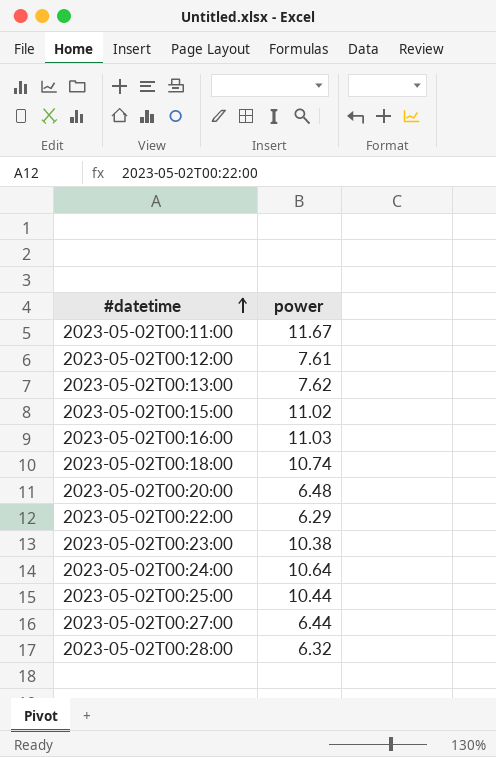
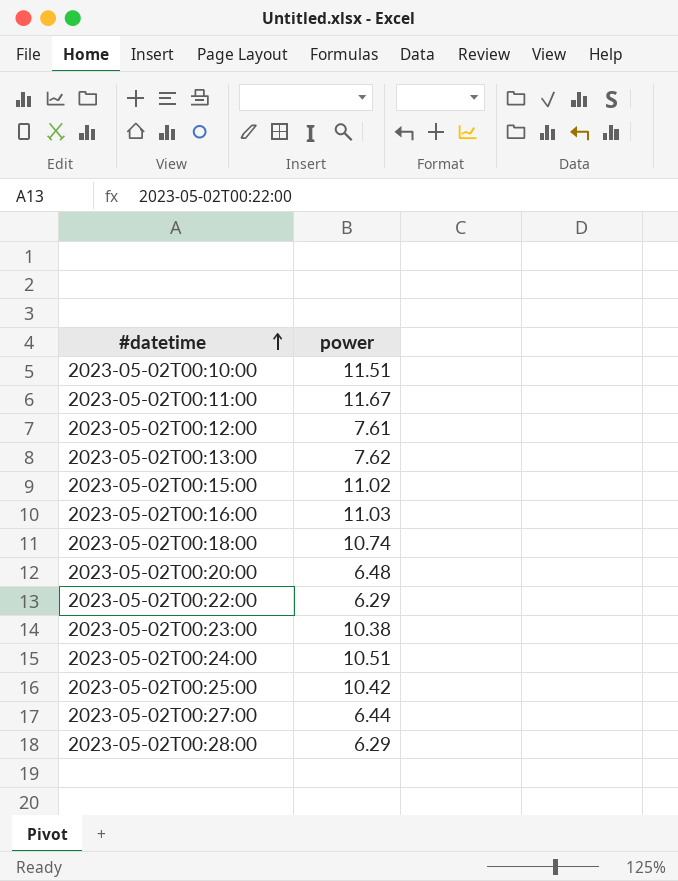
row 2023-05-02T00:10:00: none -> 11.51
2023-05-02T00:24:00 | power: 10.64 -> 10.51
2023-05-02T00:25:00 | power: 10.44 -> 10.42
2023-05-02T00:28:00 | power: 6.32 -> 6.29

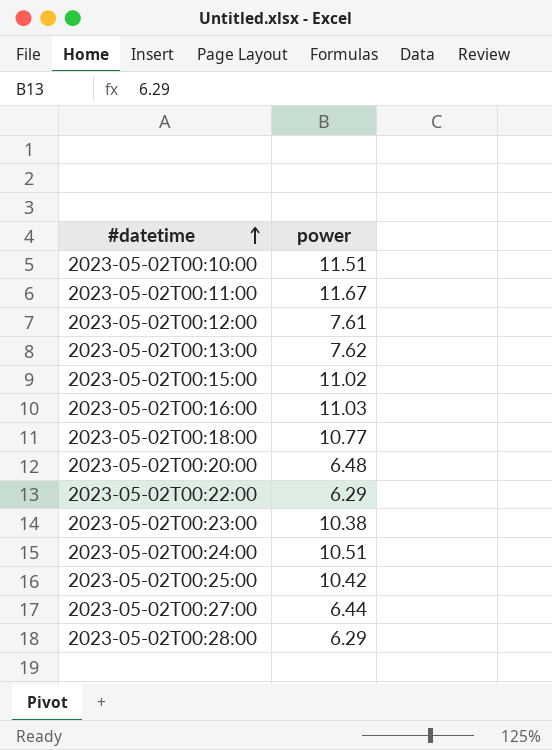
2023-05-02T00:18:00 | power: 10.74 -> 10.77

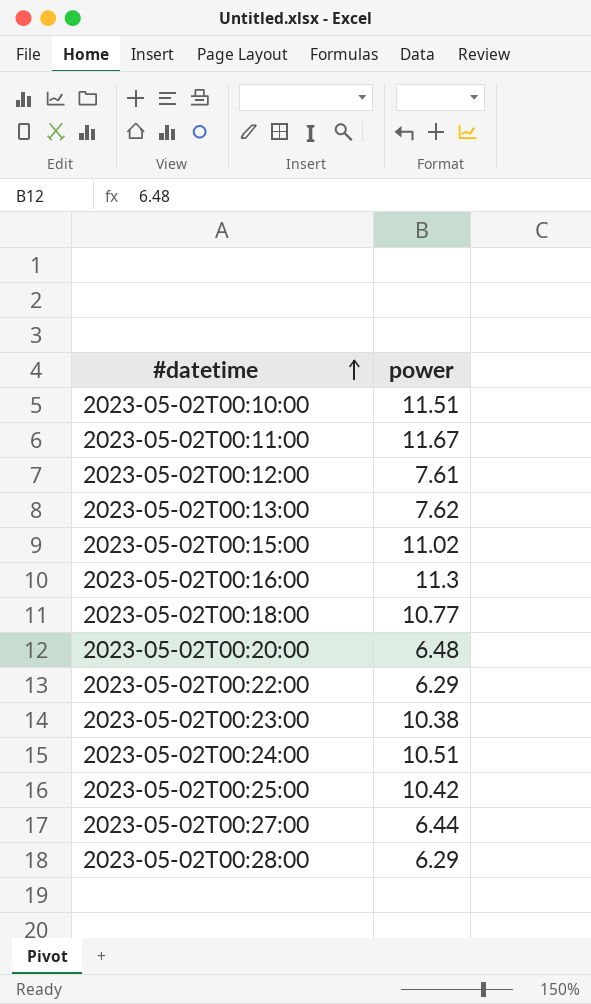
2023-05-02T00:16:00 | power: 11.03 -> 11.3

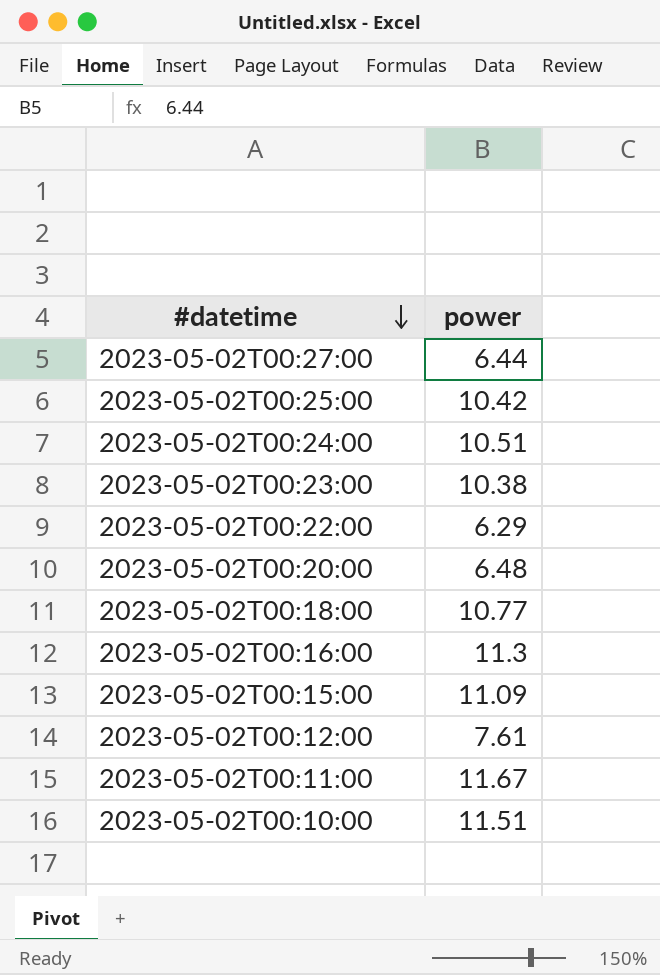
row order: #datetime ascending -> #datetime descending
row 2023-05-02T00:13:00: 7.62 -> none
row 2023-05-02T00:28:00: 6.29 -> none
2023-05-02T00:15:00 | power: 11.02 -> 11.09

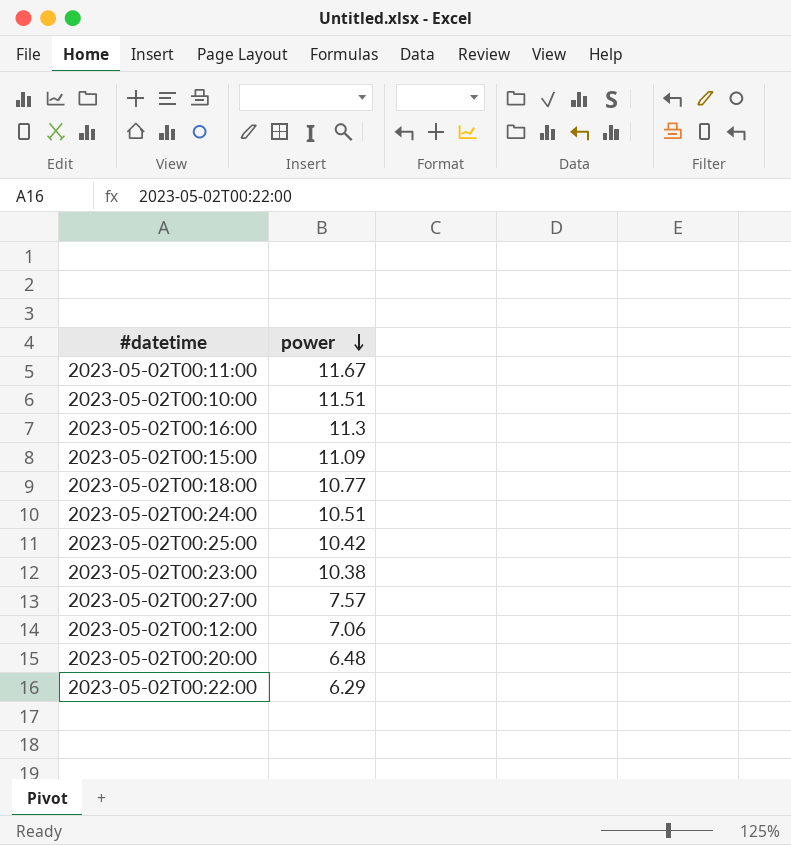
row order: #datetime descending -> power descending
2023-05-02T00:27:00 | power: 6.44 -> 7.57
2023-05-02T00:12:00 | power: 7.61 -> 7.06

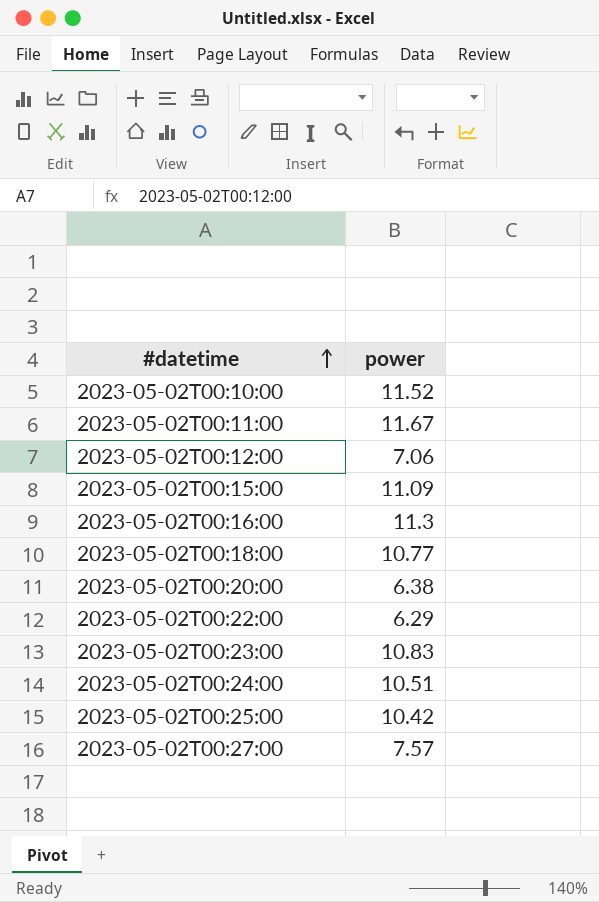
row order: power descending -> #datetime ascending
2023-05-02T00:10:00 | power: 11.51 -> 11.52
2023-05-02T00:20:00 | power: 6.48 -> 6.38
2023-05-02T00:23:00 | power: 10.38 -> 10.83

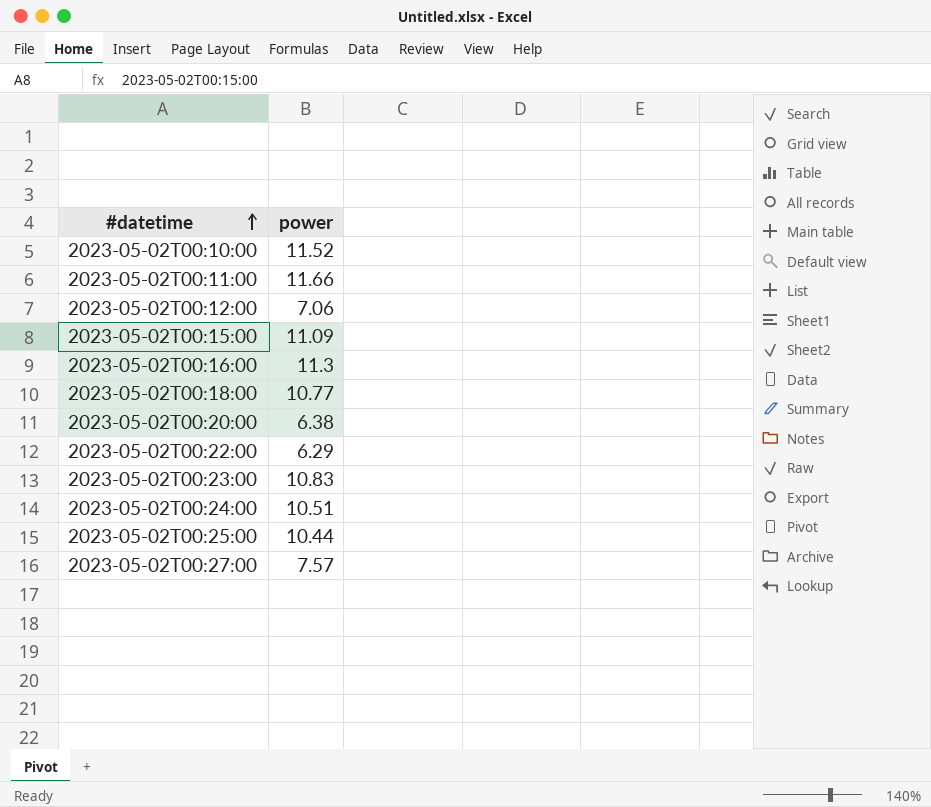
2023-05-02T00:11:00 | power: 11.67 -> 11.66
2023-05-02T00:25:00 | power: 10.42 -> 10.44

